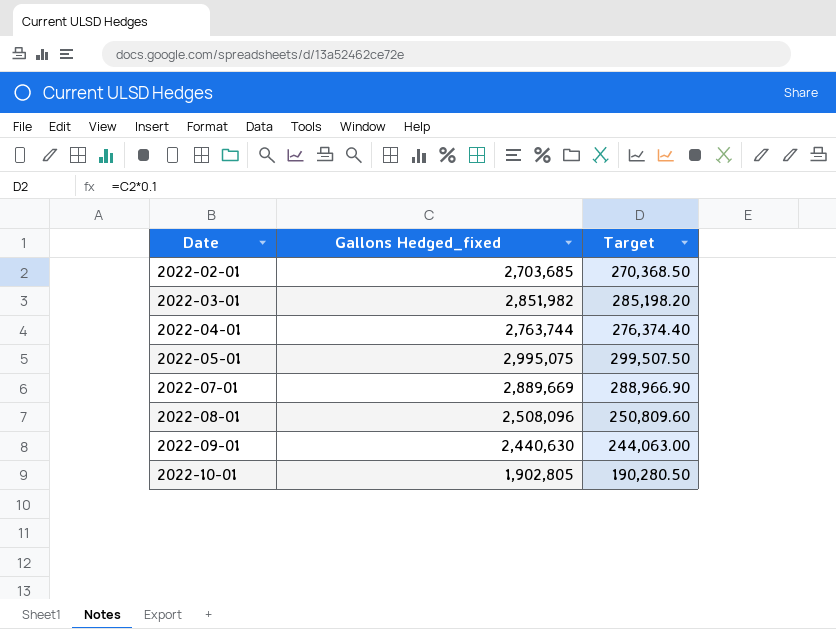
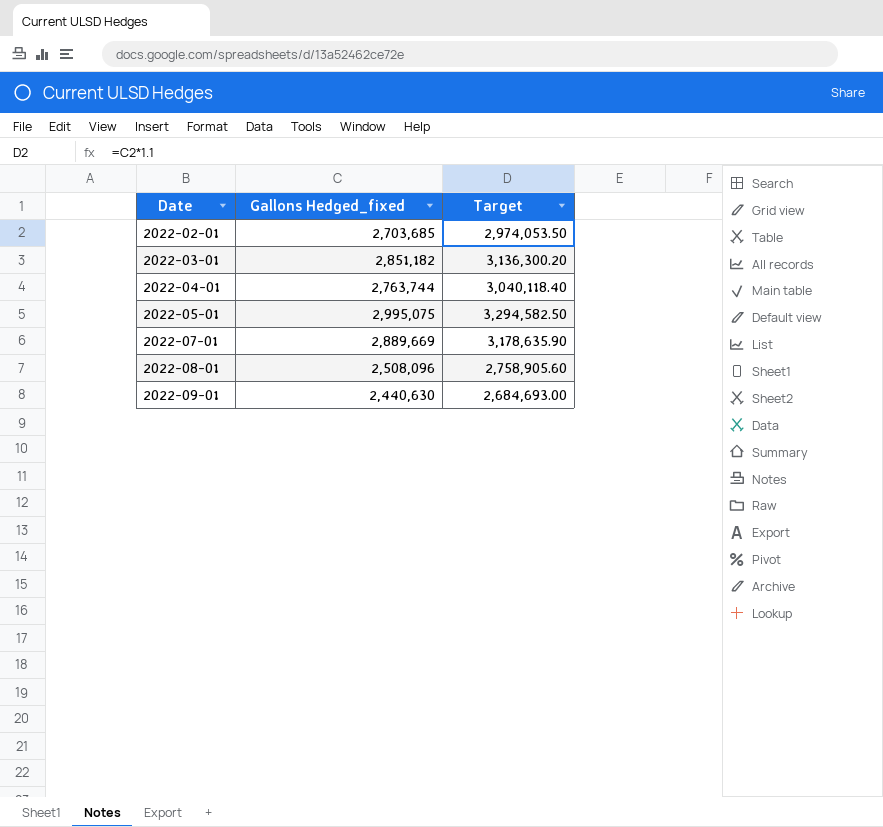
column Target | formula: [Gallons Hedged_fixed] * 0.1 -> [Gallons Hedged_fixed] * 1.1
row 2022-10-01: 1,902,805 | 190,280.50 -> none
2022-03-01 | Gallons Hedged_fixed: 2,851,982 -> 2,851,182

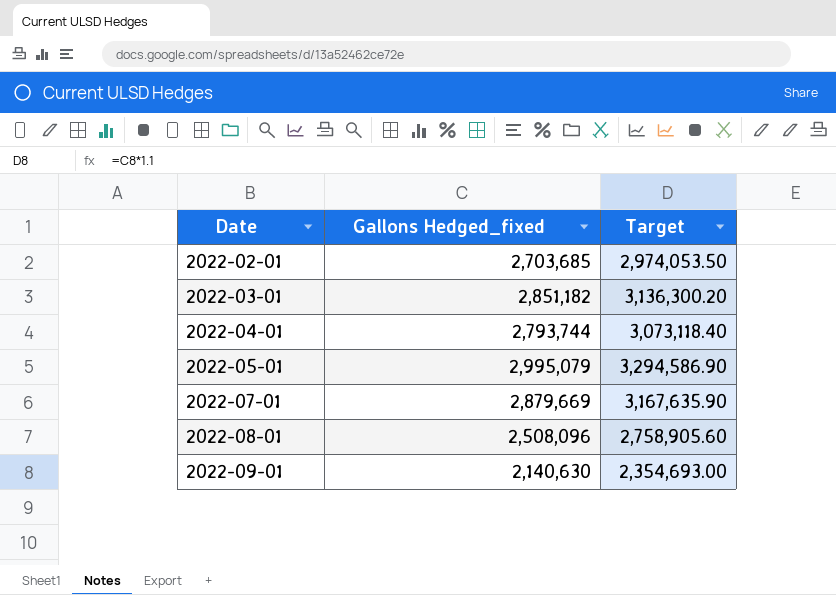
2022-04-01 | Gallons Hedged_fixed: 2,763,744 -> 2,793,744
2022-04-01 | Target: 3,040,118.40 -> 3,073,118.40
2022-05-01 | Gallons Hedged_fixed: 2,995,075 -> 2,995,079
2022-05-01 | Target: 3,294,582.50 -> 3,294,586.90
2022-07-01 | Gallons Hedged_fixed: 2,889,669 -> 2,879,669
2022-07-01 | Target: 3,178,635.90 -> 3,167,635.90
2022-09-01 | Gallons Hedged_fixed: 2,440,630 -> 2,140,630
2022-09-01 | Target: 2,684,693.00 -> 2,354,693.00

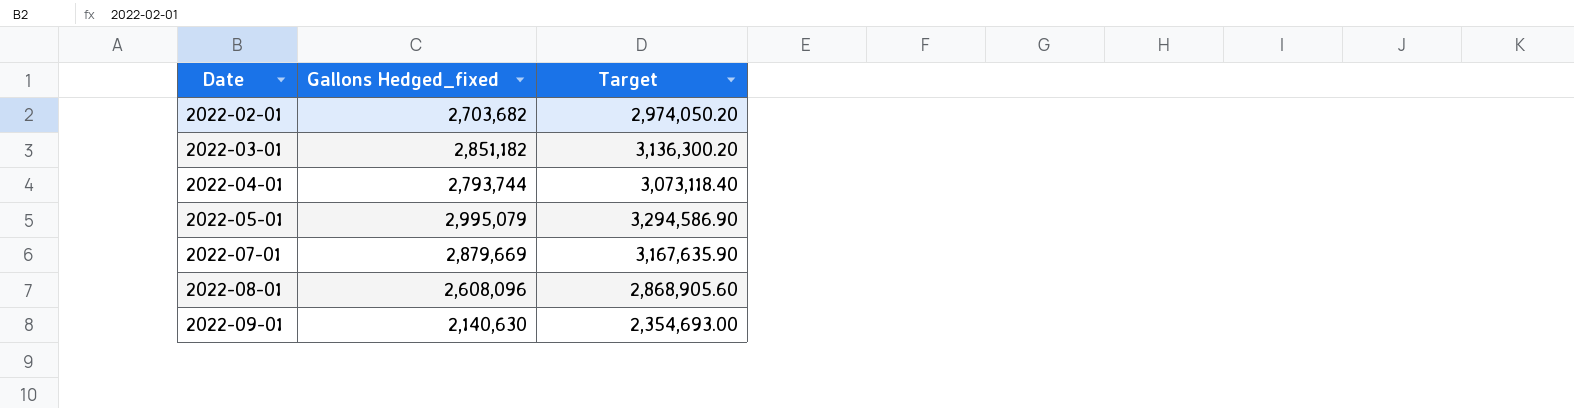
2022-02-01 | Gallons Hedged_fixed: 2,703,685 -> 2,703,682
2022-02-01 | Target: 2,974,053.50 -> 2,974,050.20
2022-08-01 | Gallons Hedged_fixed: 2,508,096 -> 2,608,096
2022-08-01 | Target: 2,758,905.60 -> 2,868,905.60

